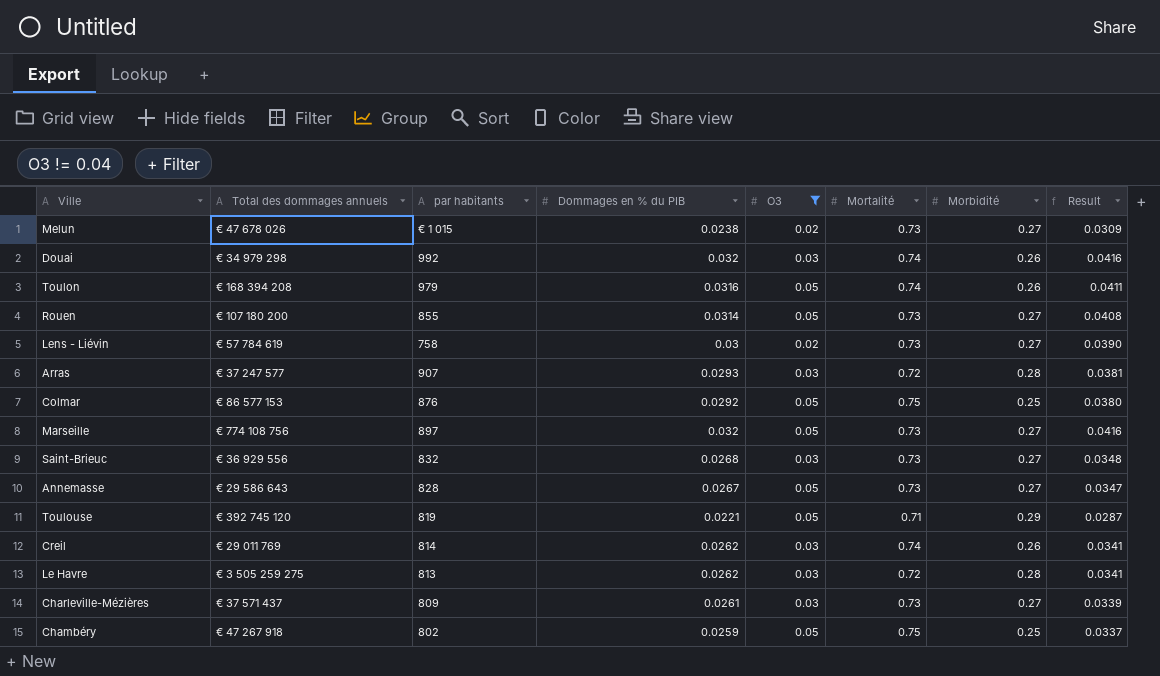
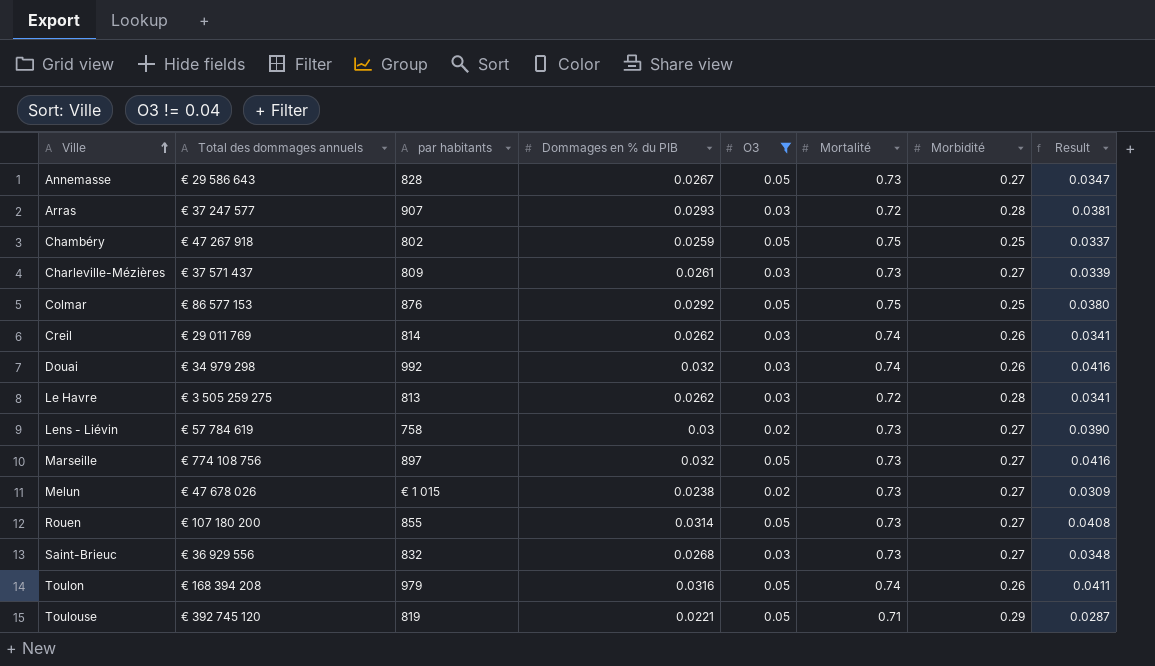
row order: none -> Ville ascending

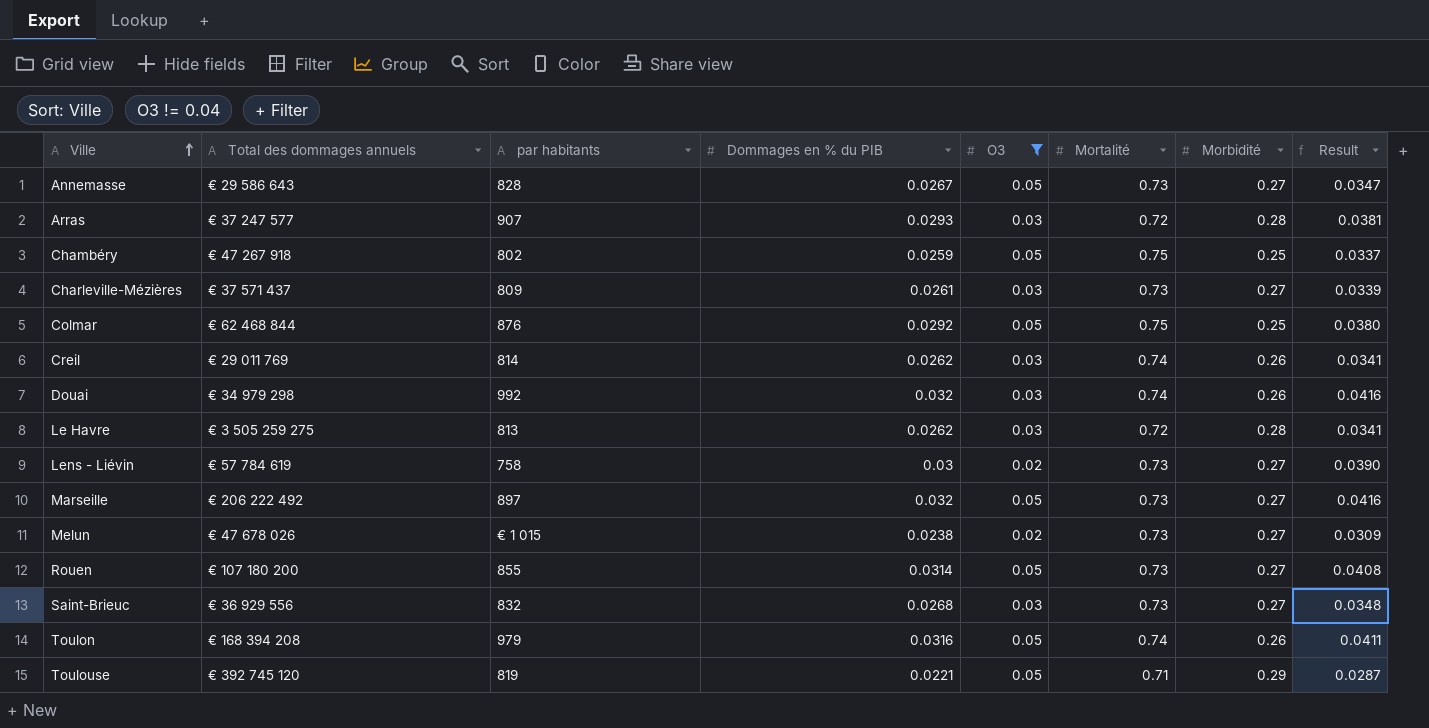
Colmar | Total des dommages annuels: € 86 577 153 -> € 62 468 844
Marseille | Total des dommages annuels: € 774 108 756 -> € 206 222 492

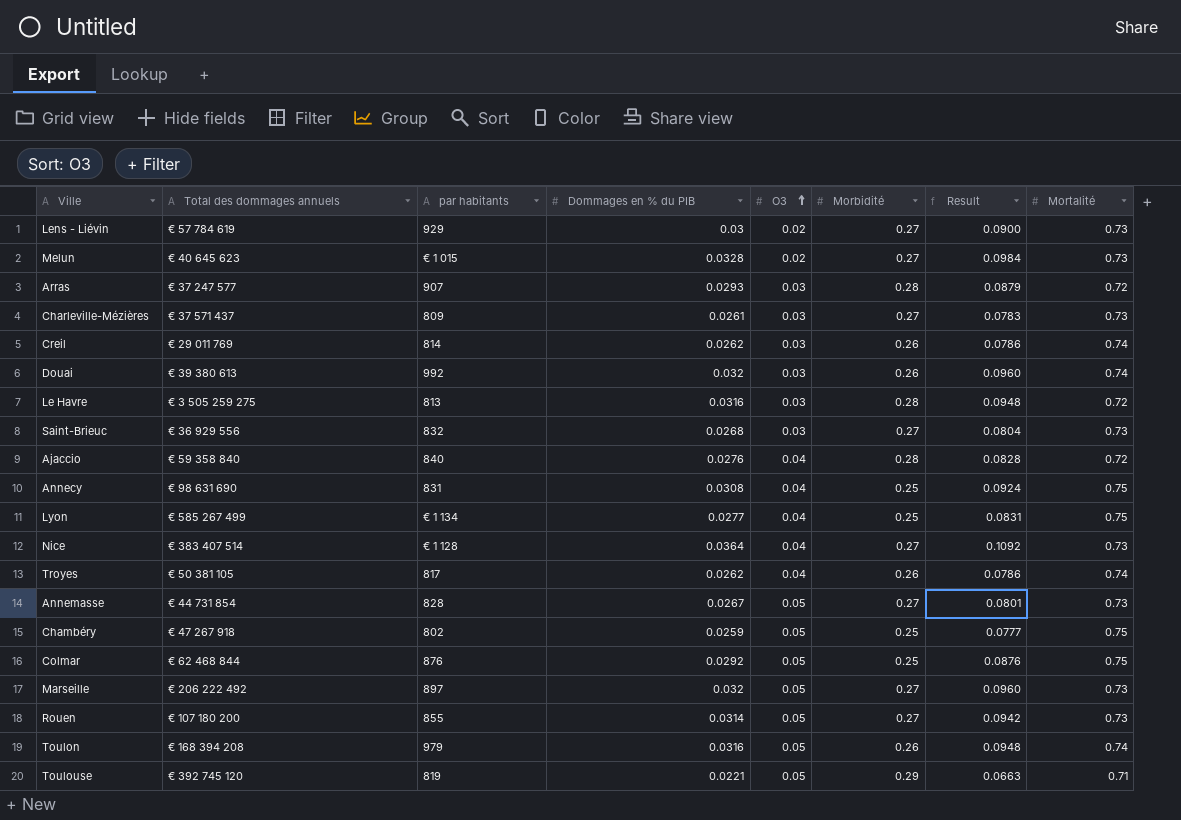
filter: O3 != 0.04 -> none
row order: Ville ascending -> O3 ascending
column Result | formula: [Dommages en % du PIB] * 1.3 -> [Dommages en % du PIB] * 3
column Mortalité | position: 6 -> 8
Lens - Liévin | par habitants: 758 -> 929
Melun | Total des dommages annuels: € 47 678 026 -> € 40 645 623
Melun | Dommages en % du PIB: 0.0238 -> 0.0328
Douai | Total des dommages annuels: € 34 979 298 -> € 39 380 613
Le Havre | Dommages en % du PIB: 0.0262 -> 0.0316
Annemasse | Total des dommages annuels: € 29 586 643 -> € 44 731 854

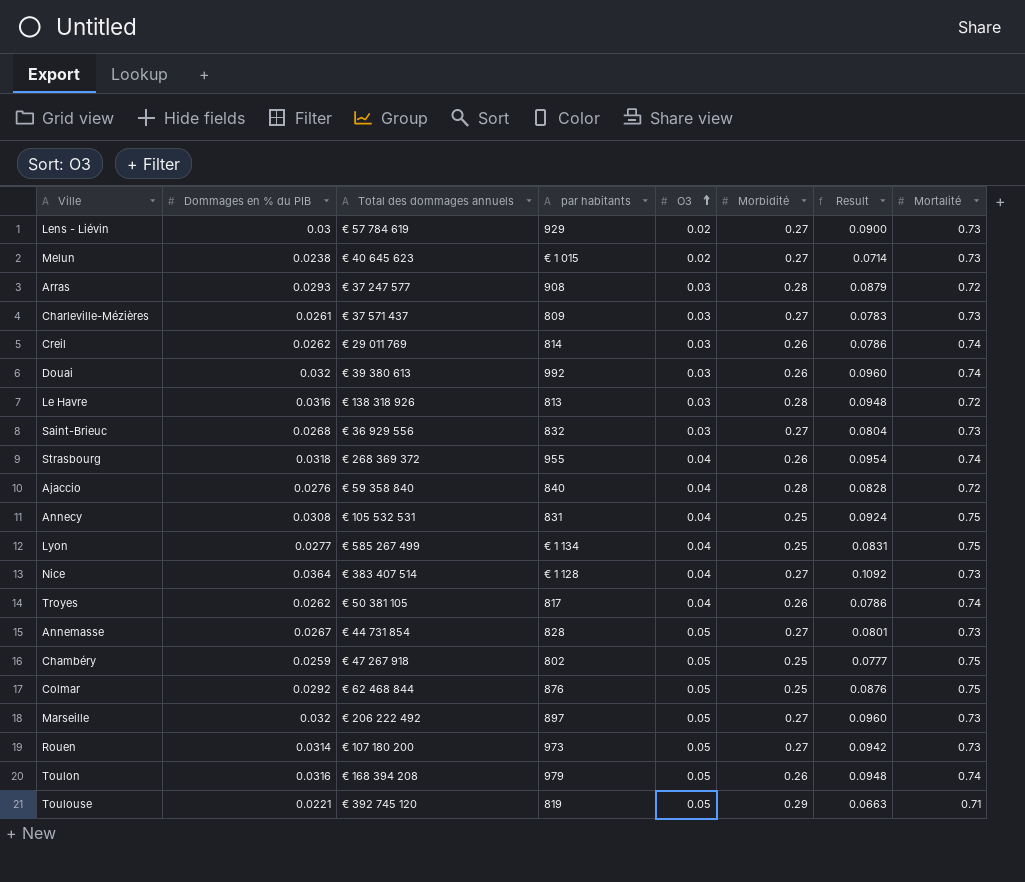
column Dommages en % du PIB | position: 4 -> 2
Melun | Dommages en % du PIB: 0.0328 -> 0.0238
Melun | Result: 0.0984 -> 0.0714
Arras | par habitants: 907 -> 908
Le Havre | Total des dommages annuels: € 3 505 259 275 -> € 138 318 926
row Strasbourg: none -> 0.0318 | € 268 369 372 | 955 | 0.04 | 0.26 | 0.0954 | 0.74
Annecy | Total des dommages annuels: € 98 631 690 -> € 105 532 531
Rouen | par habitants: 855 -> 973

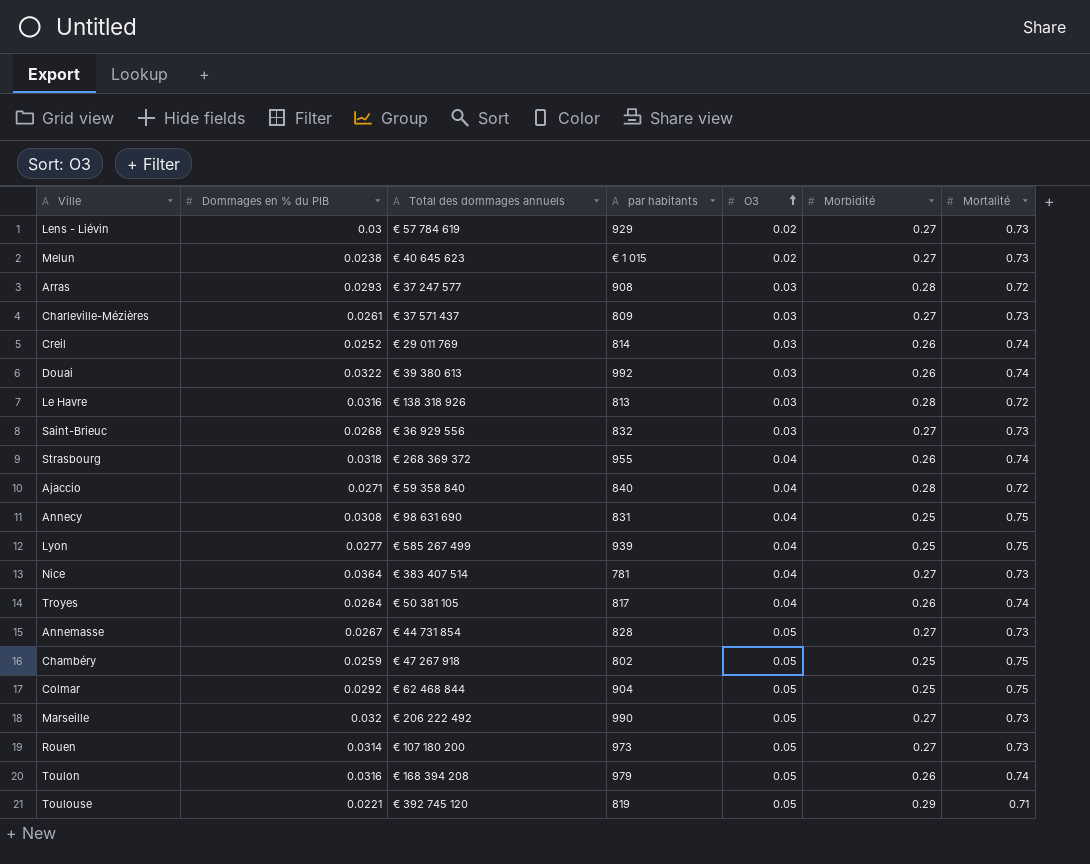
column Result | formula: [Dommages en % du PIB] * 3 -> none
Creil | Dommages en % du PIB: 0.0262 -> 0.0252
Douai | Dommages en % du PIB: 0.032 -> 0.0322
Ajaccio | Dommages en % du PIB: 0.0276 -> 0.0271
Annecy | Total des dommages annuels: € 105 532 531 -> € 98 631 690
Lyon | par habitants: € 1 134 -> 939
Nice | par habitants: € 1 128 -> 781
Troyes | Dommages en % du PIB: 0.0262 -> 0.0264
Colmar | par habitants: 876 -> 904
Marseille | par habitants: 897 -> 990

